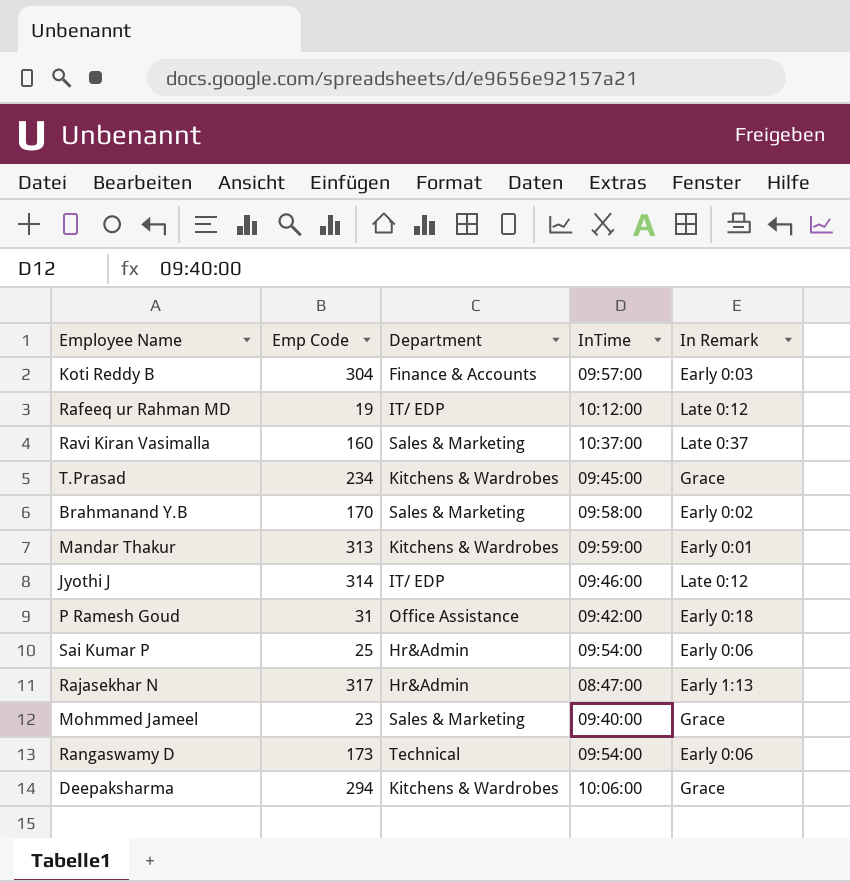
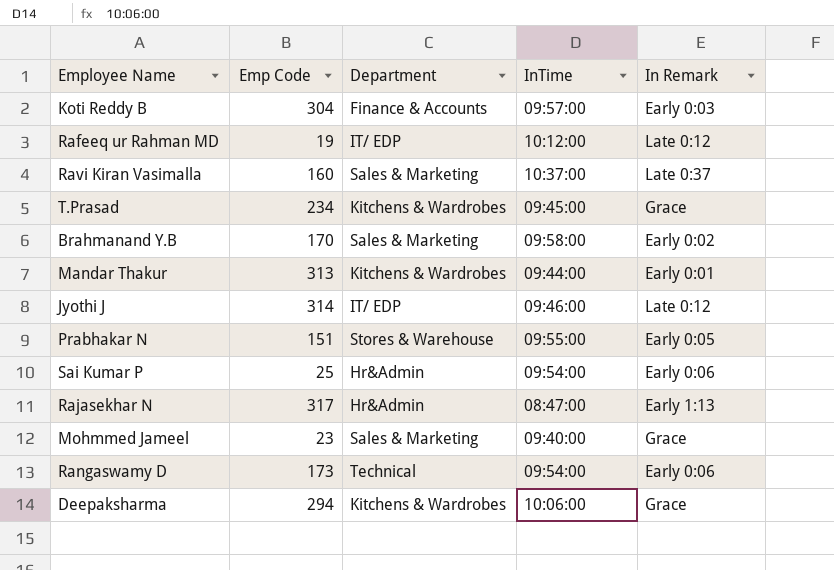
row P Ramesh Goud: 31 | Office Assistance | 09:42:00 | Early 0:18 -> none
Mandar Thakur | InTime: 09:59:00 -> 09:44:00
row Prabhakar N: none -> 151 | Stores & Warehouse | 09:55:00 | Early 0:05

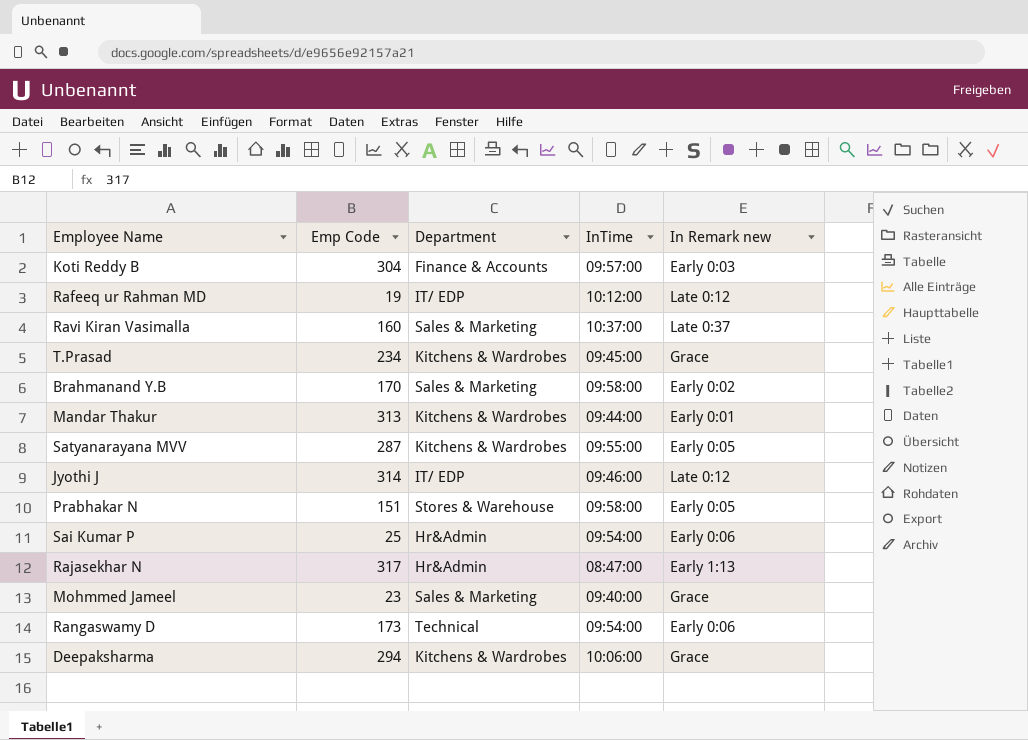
column name: In Remark -> In Remark new
row Satyanarayana MVV: none -> 287 | Kitchens & Wardrobes | 09:55:00 | Early 0:05
Prabhakar N | InTime: 09:55:00 -> 09:58:00

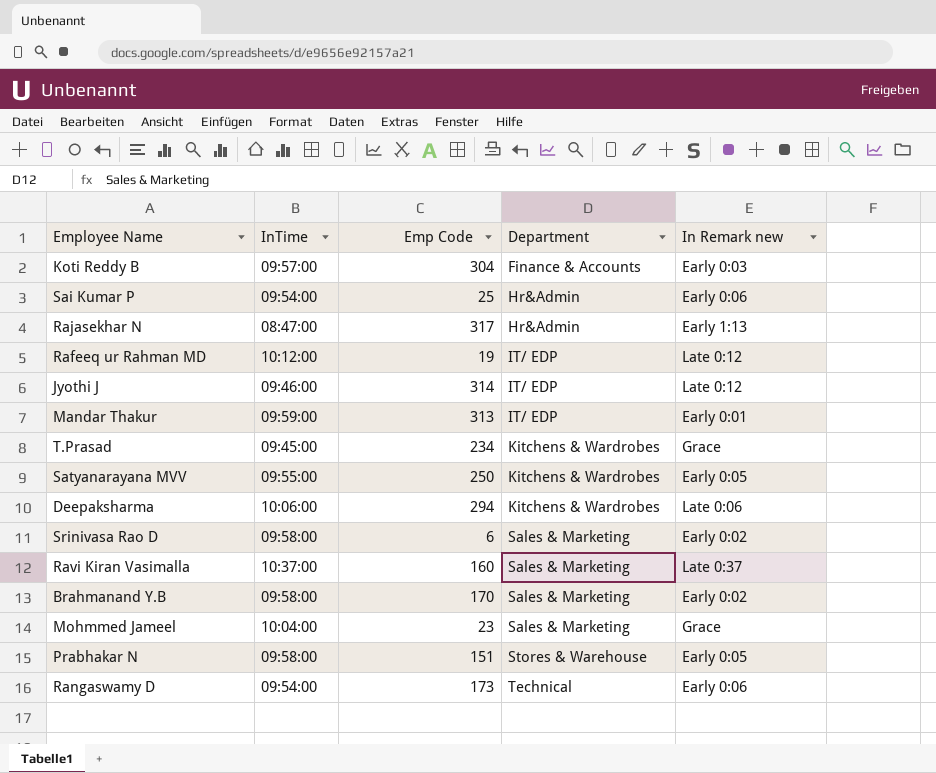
row order: none -> Department ascending
column InTime | position: 4 -> 2
Mandar Thakur | InTime: 09:44:00 -> 09:59:00
Mandar Thakur | Department: Kitchens & Wardrobes -> IT/ EDP
Satyanarayana MVV | Emp Code: 287 -> 250
Deepaksharma | In Remark new: Grace -> Late 0:06
row Srinivasa Rao D: none -> 09:58:00 | 6 | Sales & Marketing | Early 0:02
Mohmmed Jameel | InTime: 09:40:00 -> 10:04:00

